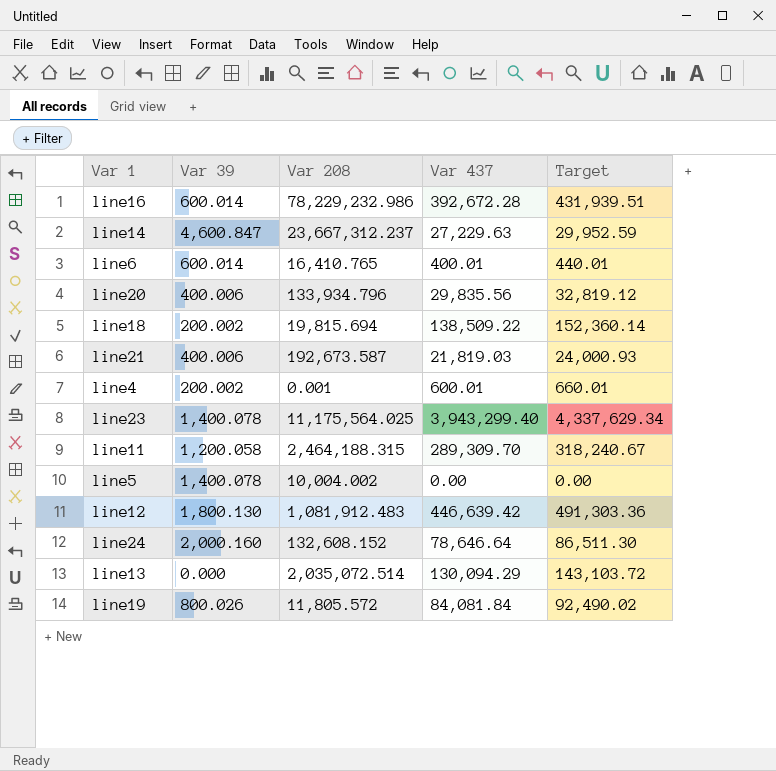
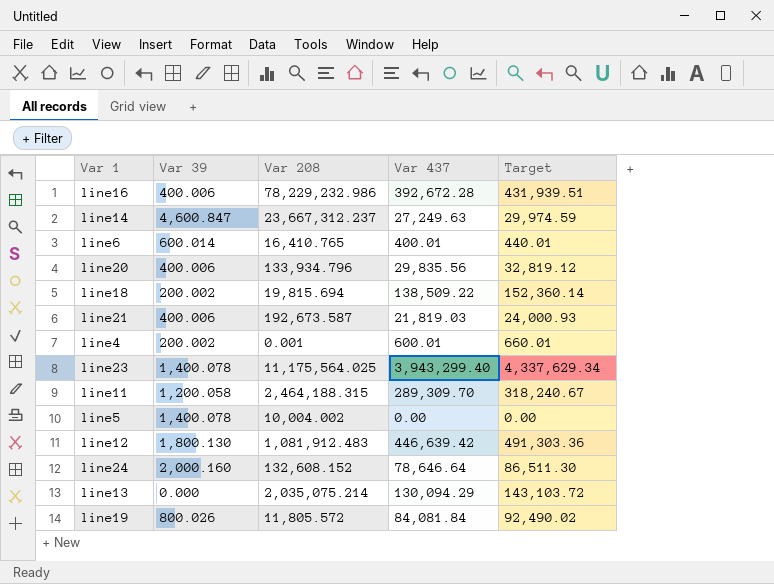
line16 | Var 39: 600.014 -> 400.006
line14 | Var 437: 27,229.63 -> 27,249.63
line14 | Target: 29,952.59 -> 29,974.59
line13 | Var 208: 2,035,072.514 -> 2,035,075.214

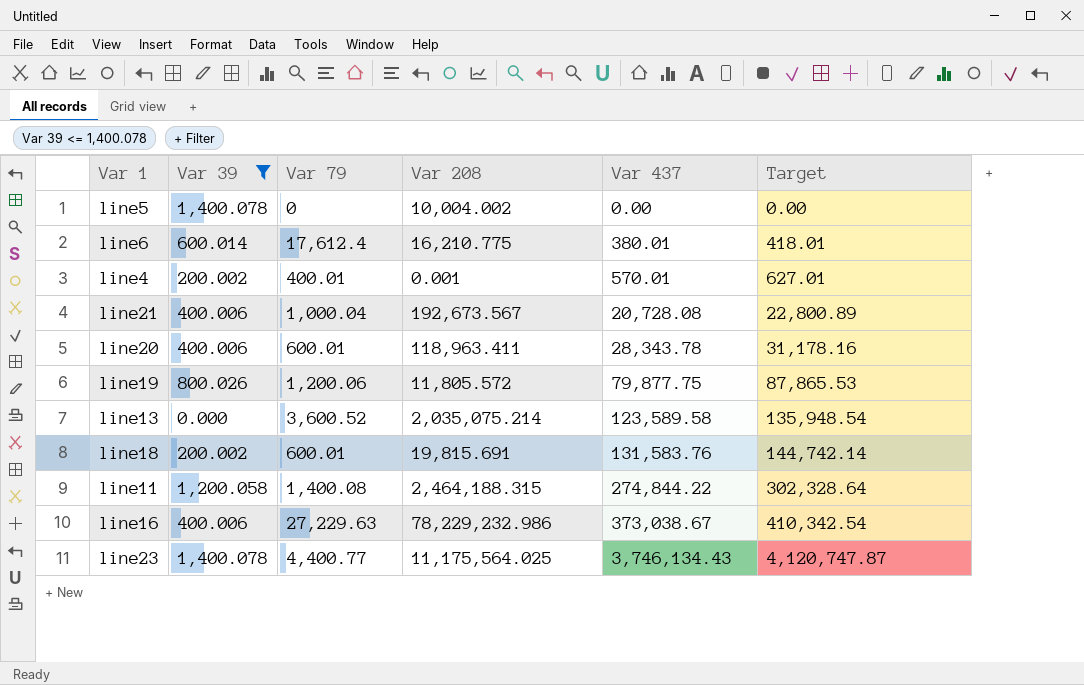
filter: none -> Var 39 <= 1,400.078
row order: none -> Var 437 ascending
column Var 79 | position: none -> 3
line6 | Var 208: 16,410.765 -> 16,210.775
line6 | Var 437: 400.01 -> 380.01
line6 | Target: 440.01 -> 418.01
line4 | Var 437: 600.01 -> 570.01
line4 | Target: 660.01 -> 627.01
line21 | Var 208: 192,673.587 -> 192,673.567
line21 | Var 437: 21,819.03 -> 20,728.08
line21 | Target: 24,000.93 -> 22,800.89
line20 | Var 208: 133,934.796 -> 118,963.411
line20 | Var 437: 29,835.56 -> 28,343.78
line20 | Target: 32,819.12 -> 31,178.16
line19 | Var 437: 84,081.84 -> 79,877.75
line19 | Target: 92,490.02 -> 87,865.53
line13 | Var 437: 130,094.29 -> 123,589.58
line13 | Target: 143,103.72 -> 135,948.54
line18 | Var 208: 19,815.694 -> 19,815.691
line18 | Var 437: 138,509.22 -> 131,583.76
line18 | Target: 152,360.14 -> 144,742.14
line11 | Var 437: 289,309.70 -> 274,844.22
line11 | Target: 318,240.67 -> 302,328.64
line16 | Var 437: 392,672.28 -> 373,038.67
line16 | Target: 431,939.51 -> 410,342.54
line23 | Var 437: 3,943,299.40 -> 3,746,134.43
line23 | Target: 4,337,629.34 -> 4,120,747.87

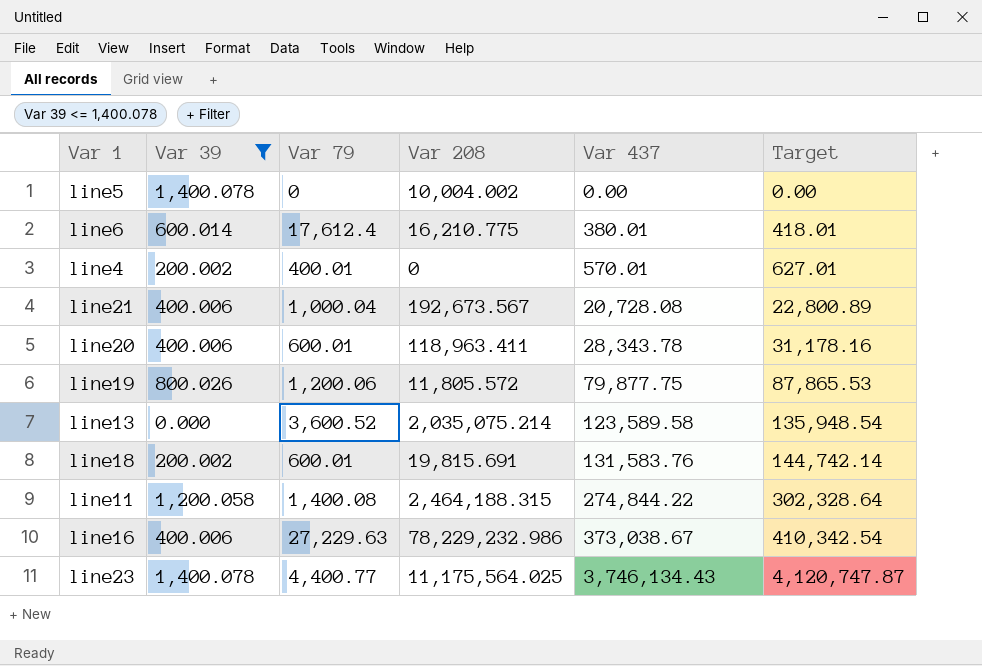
line4 | Var 208: 0.001 -> 0

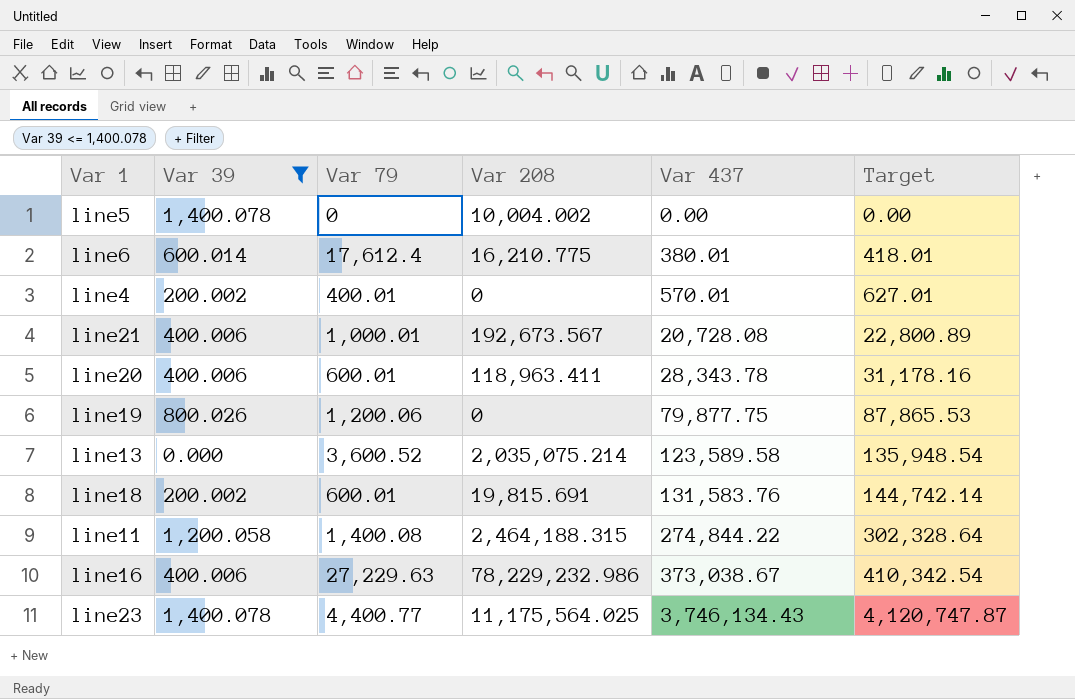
line21 | Var 79: 1,000.04 -> 1,000.01
line19 | Var 208: 11,805.572 -> 0

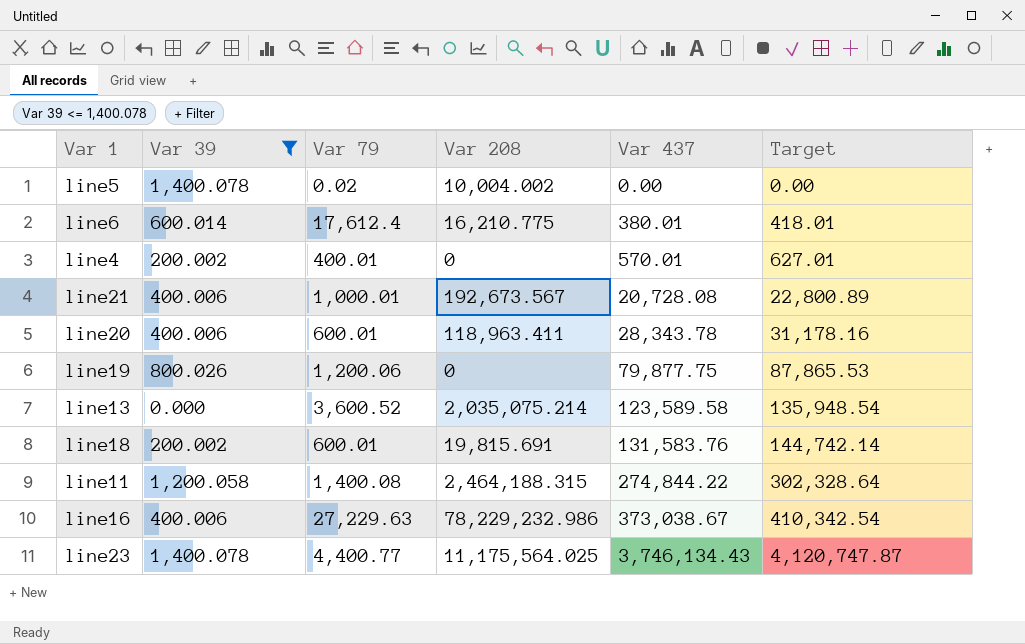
line5 | Var 79: 0 -> 0.02

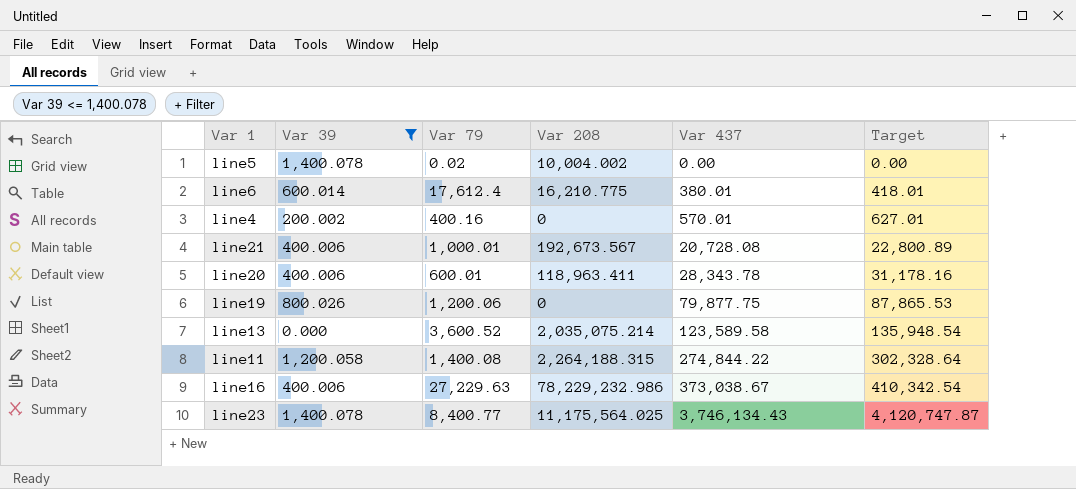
row line18: 200.002 | 600.01 | 19,815.691 | 131,583.76 | 144,742.14 -> none
line4 | Var 79: 400.01 -> 400.16
line11 | Var 208: 2,464,188.315 -> 2,264,188.315
line23 | Var 79: 4,400.77 -> 8,400.77

